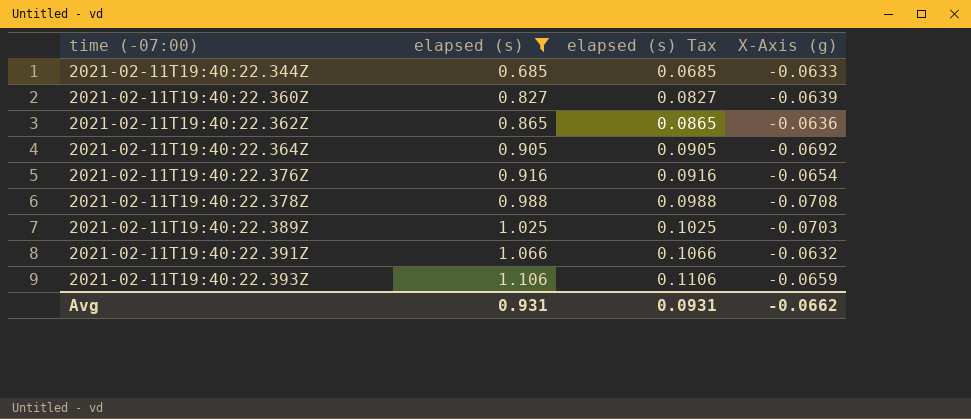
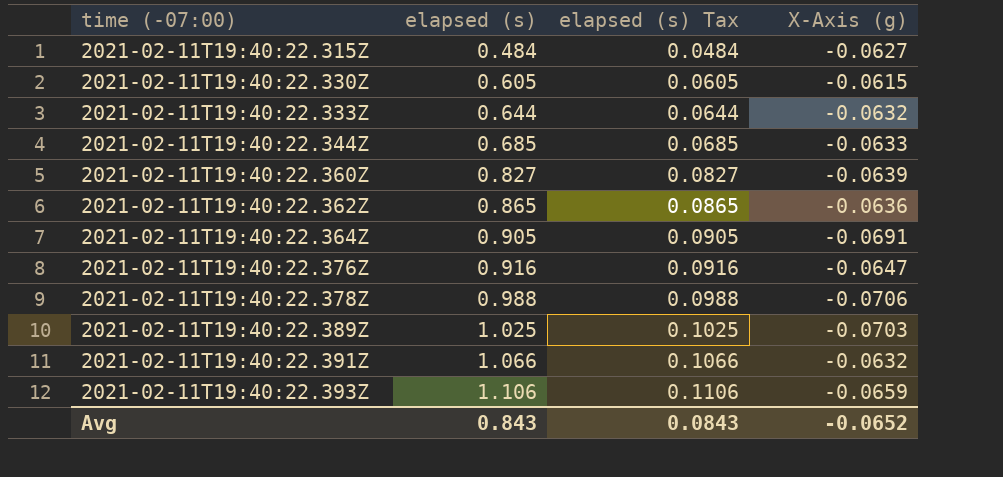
filter: elapsed (s) >= 0.685 -> none
2021-02-11T19:40:22.364Z | X-Axis (g): -0.0692 -> -0.0691
2021-02-11T19:40:22.376Z | X-Axis (g): -0.0654 -> -0.0647
2021-02-11T19:40:22.378Z | X-Axis (g): -0.0708 -> -0.0706
Avg | elapsed (s): 0.931 -> 0.843
Avg | elapsed (s) Tax: 0.0931 -> 0.0843
Avg | X-Axis (g): -0.0662 -> -0.0652

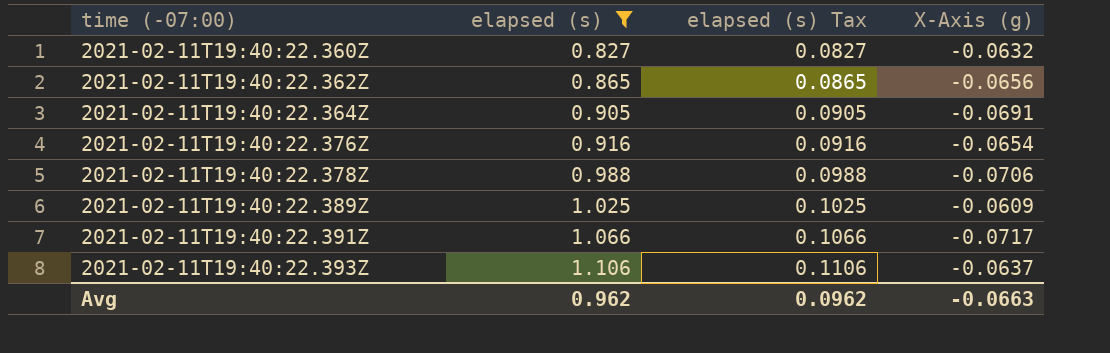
filter: none -> elapsed (s) >= 0.827
2021-02-11T19:40:22.360Z | X-Axis (g): -0.0639 -> -0.0632
2021-02-11T19:40:22.362Z | X-Axis (g): -0.0636 -> -0.0656
2021-02-11T19:40:22.376Z | X-Axis (g): -0.0647 -> -0.0654
2021-02-11T19:40:22.389Z | X-Axis (g): -0.0703 -> -0.0609
2021-02-11T19:40:22.391Z | X-Axis (g): -0.0632 -> -0.0717
2021-02-11T19:40:22.393Z | X-Axis (g): -0.0659 -> -0.0637
Avg | elapsed (s): 0.843 -> 0.962
Avg | elapsed (s) Tax: 0.0843 -> 0.0962
Avg | X-Axis (g): -0.0652 -> -0.0663

